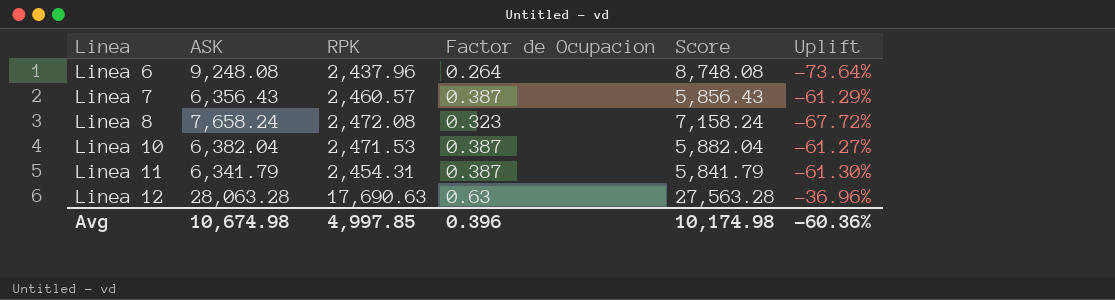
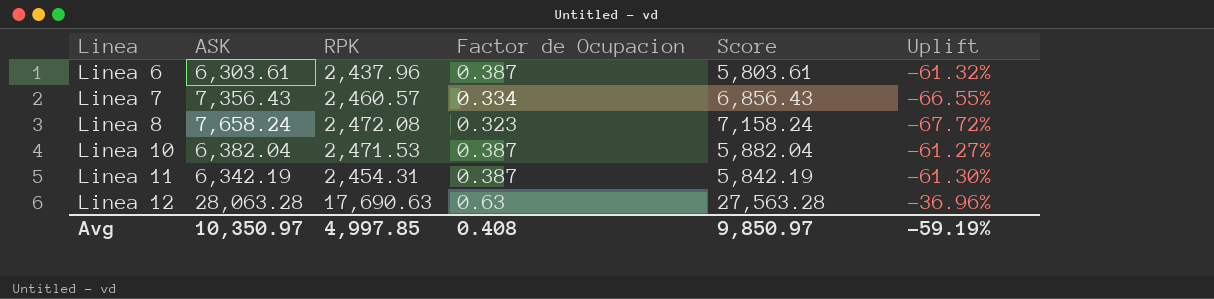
Linea 6 | ASK: 9,248.08 -> 6,303.61
Linea 6 | Factor de Ocupacion: 0.264 -> 0.387
Linea 6 | Score: 8,748.08 -> 5,803.61
Linea 6 | Uplift: -73.64% -> -61.32%
Linea 7 | ASK: 6,356.43 -> 7,356.43
Linea 7 | Factor de Ocupacion: 0.387 -> 0.334
Linea 7 | Score: 5,856.43 -> 6,856.43
Linea 7 | Uplift: -61.29% -> -66.55%
Linea 11 | ASK: 6,341.79 -> 6,342.19
Linea 11 | Score: 5,841.79 -> 5,842.19
Avg | ASK: 10,674.98 -> 10,350.97
Avg | Factor de Ocupacion: 0.396 -> 0.408
Avg | Score: 10,174.98 -> 9,850.97
Avg | Uplift: -60.36% -> -59.19%

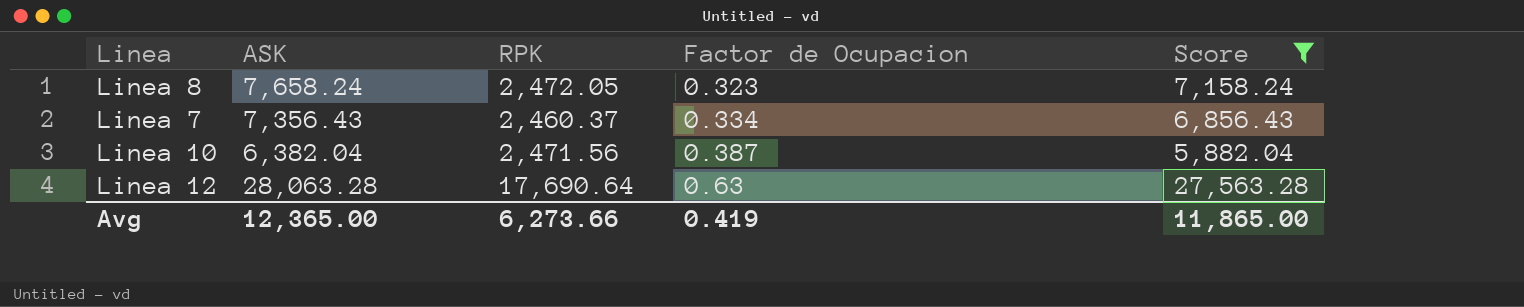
filter: none -> Score >= 5,882.04
row order: Linea ascending -> Factor de Ocupacion ascending
column Uplift | formula: ([RPK] - [ASK]) / [ASK] -> none
Linea 8 | RPK: 2,472.08 -> 2,472.05
Linea 7 | RPK: 2,460.57 -> 2,460.37
Linea 10 | RPK: 2,471.53 -> 2,471.56
Linea 12 | RPK: 17,690.63 -> 17,690.64
Avg | ASK: 10,350.97 -> 12,365.00
Avg | RPK: 4,997.85 -> 6,273.66
Avg | Factor de Ocupacion: 0.408 -> 0.419
Avg | Score: 9,850.97 -> 11,865.00

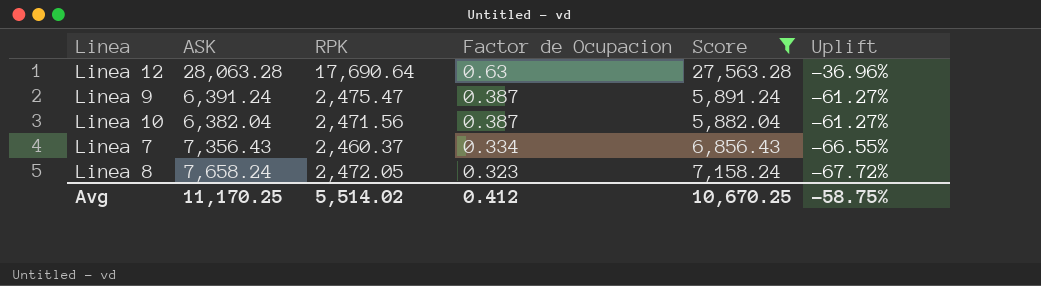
row order: Factor de Ocupacion ascending -> Factor de Ocupacion descending
column Uplift | formula: none -> ([RPK] - [ASK]) / [ASK]
row Linea 9: none -> 6,391.24 | 2,475.47 | 0.387 | 5,891.24 | -61.27%
Avg | ASK: 12,365.00 -> 11,170.25
Avg | RPK: 6,273.66 -> 5,514.02
Avg | Factor de Ocupacion: 0.419 -> 0.412
Avg | Score: 11,865.00 -> 10,670.25

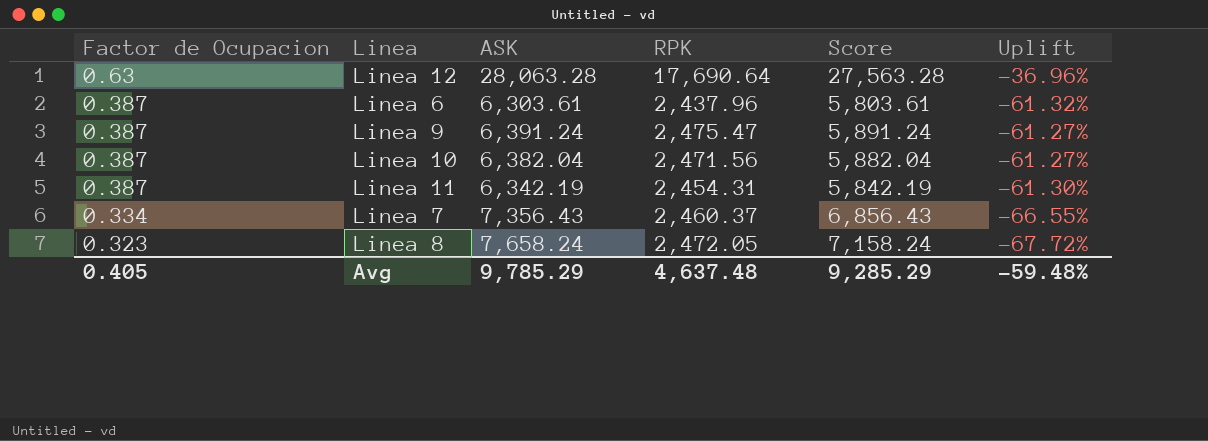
filter: Score >= 5,882.04 -> none
column Factor de Ocupacion | position: 4 -> 1
Avg | Factor de Ocupacion: 0.412 -> 0.405
Avg | ASK: 11,170.25 -> 9,785.29
Avg | RPK: 5,514.02 -> 4,637.48
Avg | Score: 10,670.25 -> 9,285.29
Avg | Uplift: -58.75% -> -59.48%

